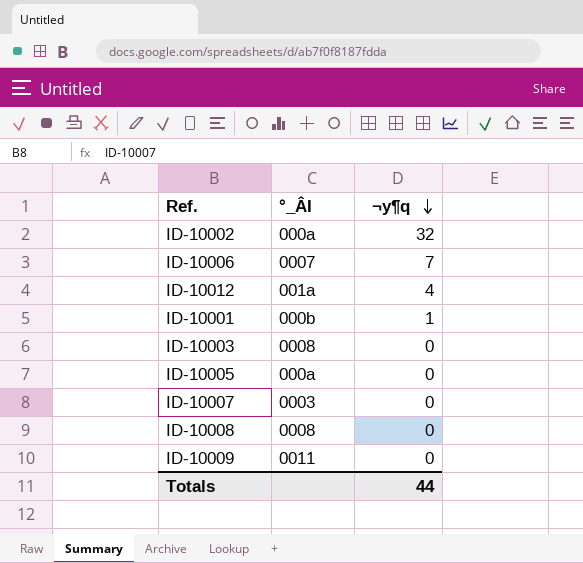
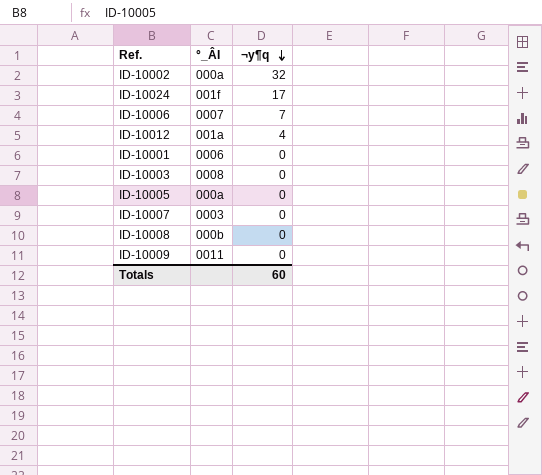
row ID-10024: none -> 001f | 17
ID-10001 | °_ÂI: 000b -> 0006
ID-10001 | ¬y¶q: 1 -> 0
ID-10008 | °_ÂI: 0008 -> 000b
Totals | ¬y¶q: 44 -> 60

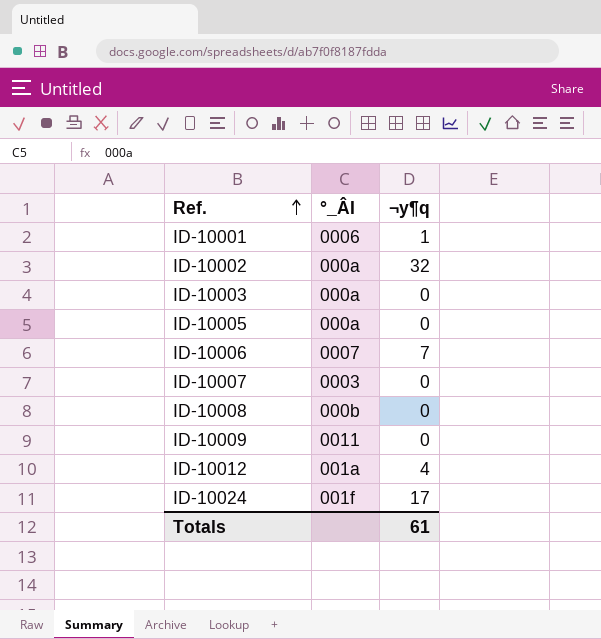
row order: ¬y¶q descending -> Ref. ascending
ID-10001 | ¬y¶q: 0 -> 1
ID-10003 | °_ÂI: 0008 -> 000a
Totals | ¬y¶q: 60 -> 61

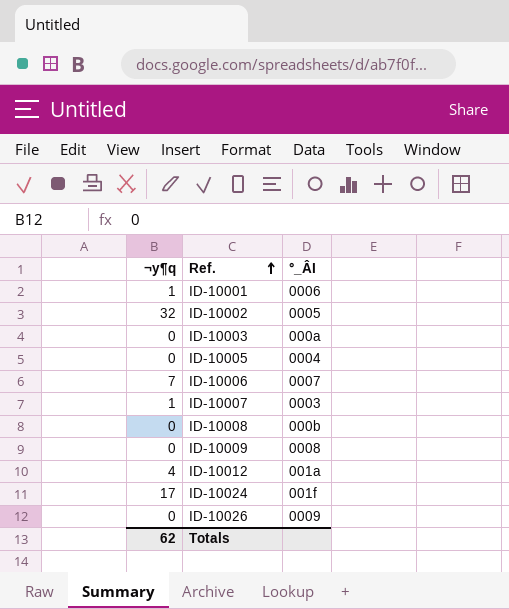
column ¬y¶q | position: 3 -> 1
ID-10002 | °_ÂI: 000a -> 0005
ID-10005 | °_ÂI: 000a -> 0004
ID-10007 | ¬y¶q: 0 -> 1
ID-10009 | °_ÂI: 0011 -> 0008
row ID-10026: none -> 0 | 0009
Totals | ¬y¶q: 61 -> 62

